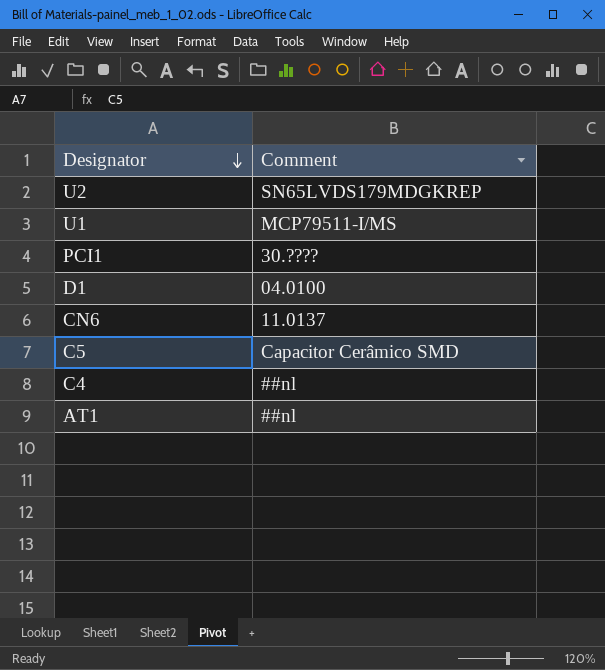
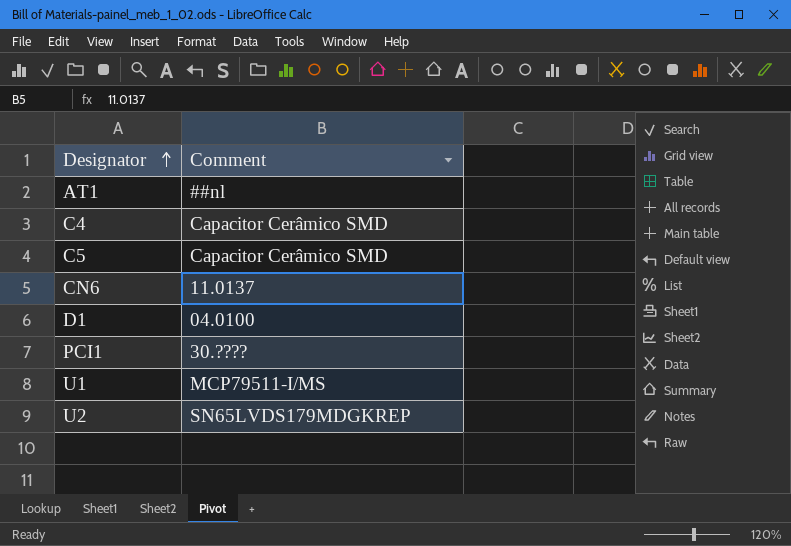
row order: Designator descending -> Designator ascending
C4 | Comment: ##nl -> Capacitor Cerâmico SMD

